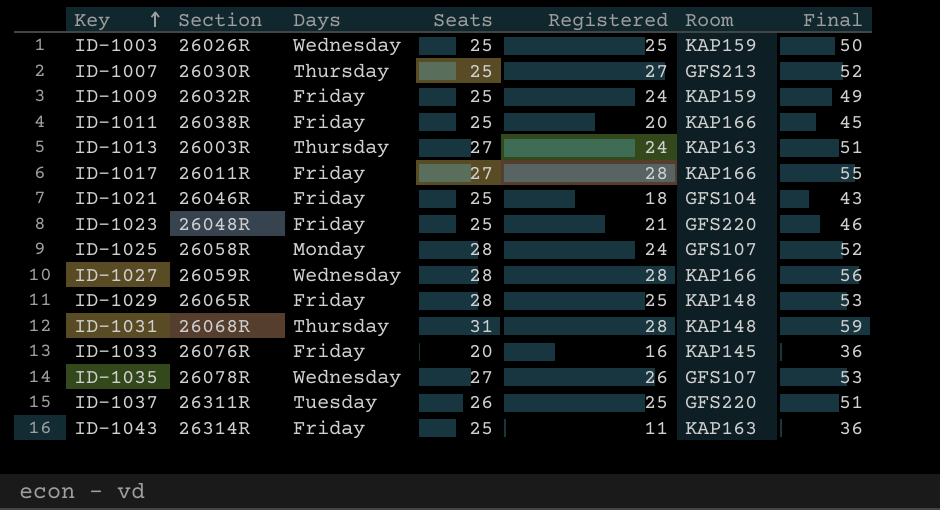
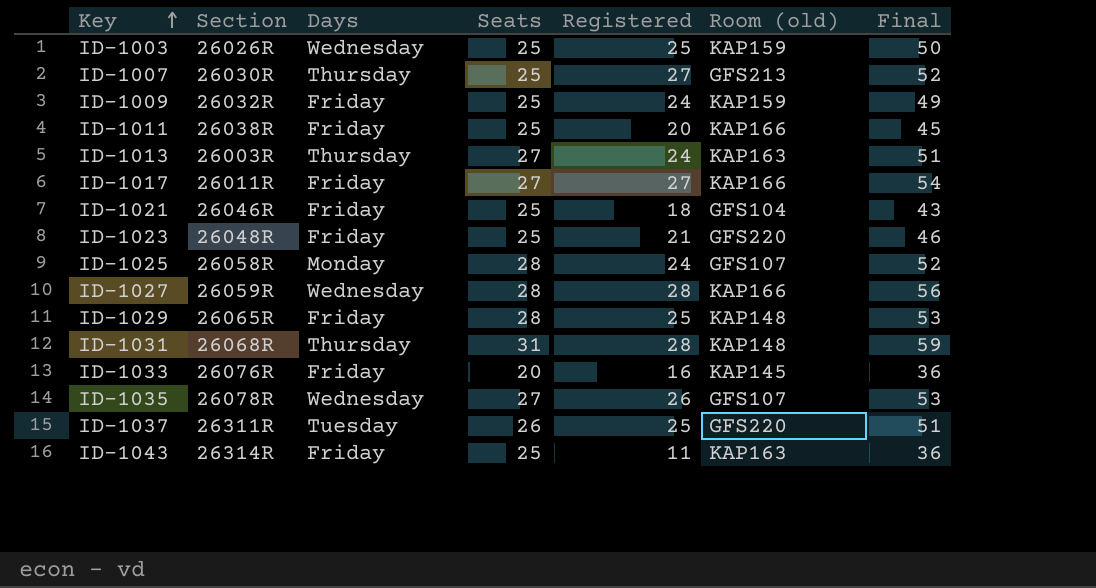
column name: Room -> Room (old)
ID-1017 | Registered: 28 -> 27
ID-1017 | Final: 55 -> 54

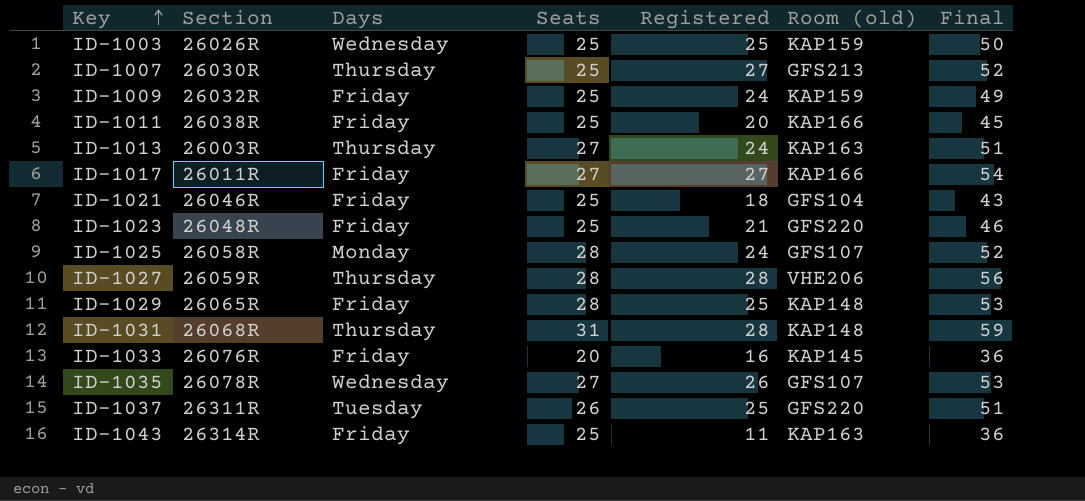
ID-1027 | Days: Wednesday -> Thursday
ID-1027 | Room (old): KAP166 -> VHE206

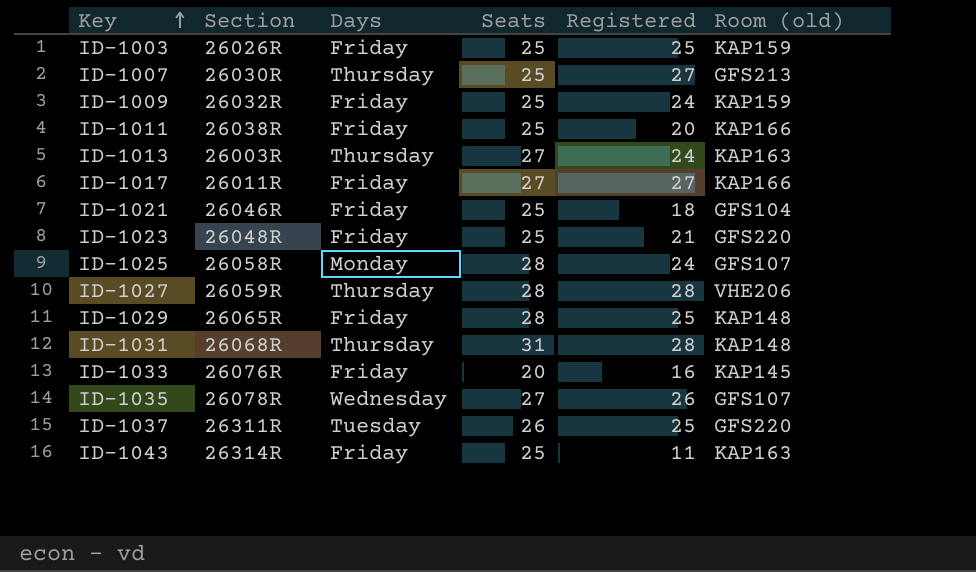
column Final | formula: [Seats] + [Registered] -> none
ID-1003 | Days: Wednesday -> Friday

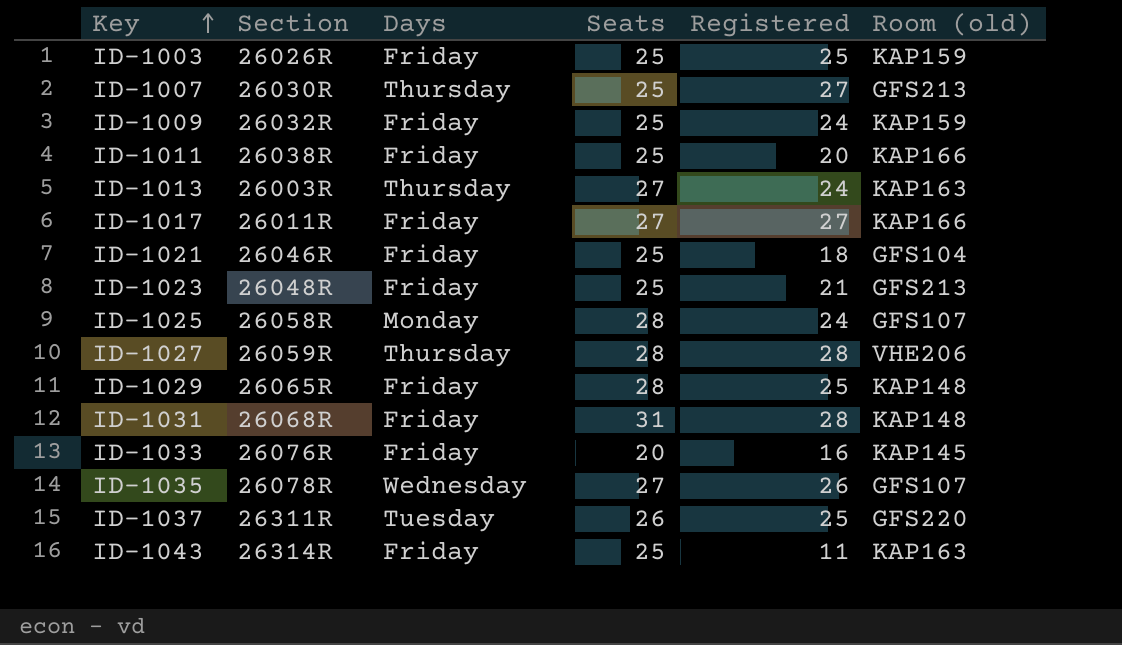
ID-1023 | Room (old): GFS220 -> GFS213
ID-1031 | Days: Thursday -> Friday

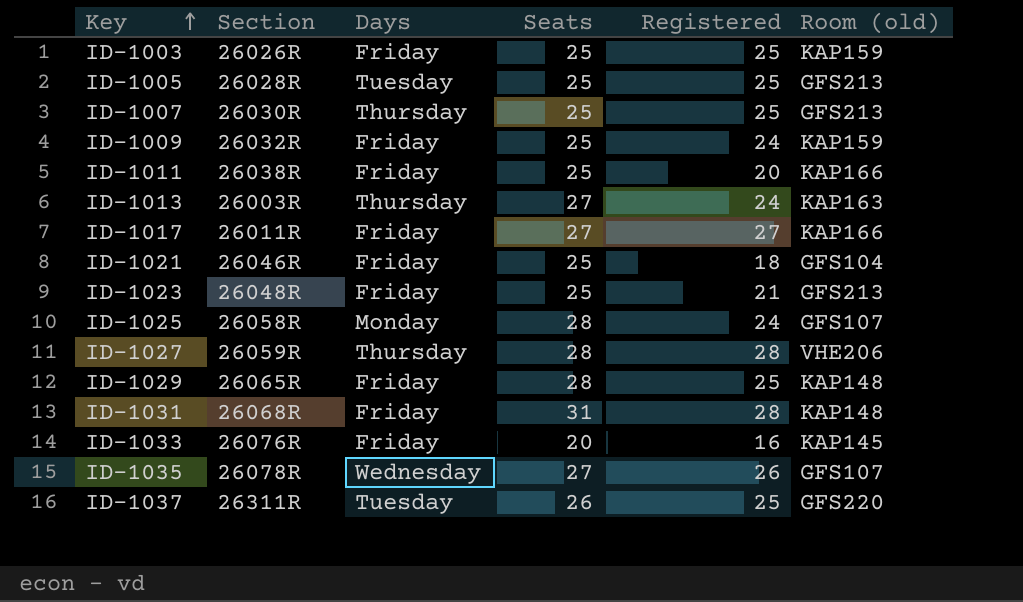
row ID-1043: 26314R | Friday | 25 | 11 | KAP163 -> none
row ID-1005: none -> 26028R | Tuesday | 25 | 25 | GFS213
ID-1007 | Registered: 27 -> 25

